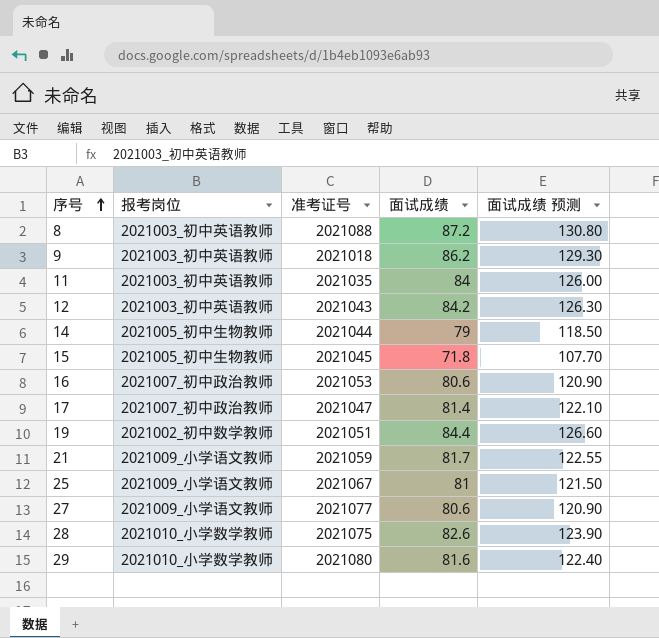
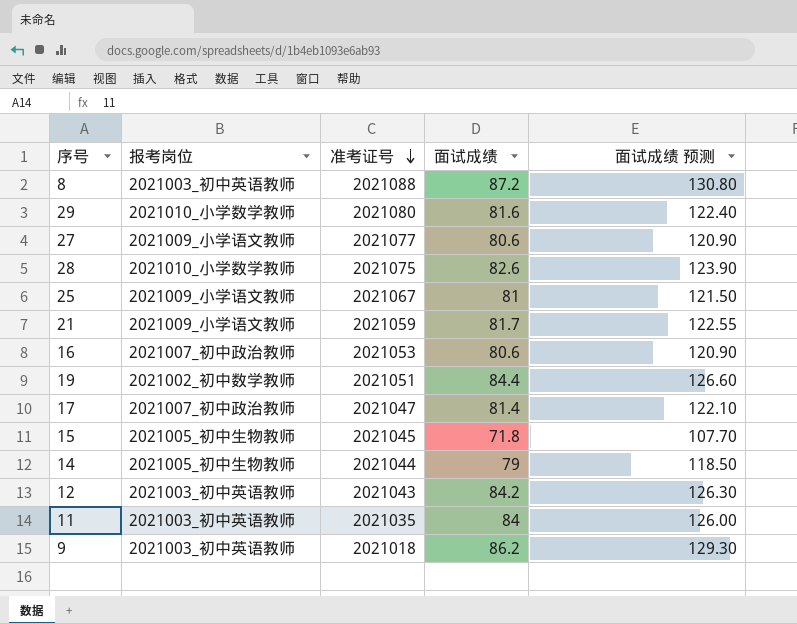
row order: 序号 ascending -> 准考证号 descending

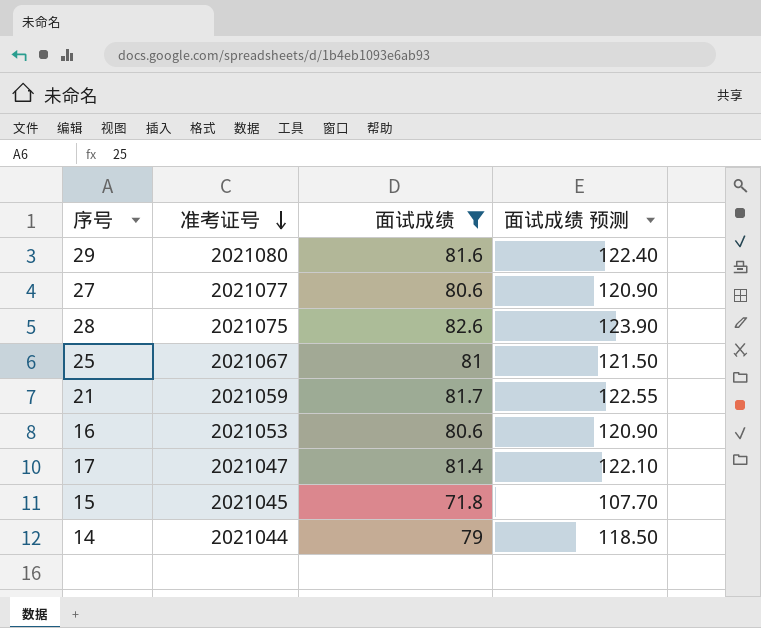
filter: none -> 面试成绩 <= 82.6
column 报考岗位 | position: 2 -> none

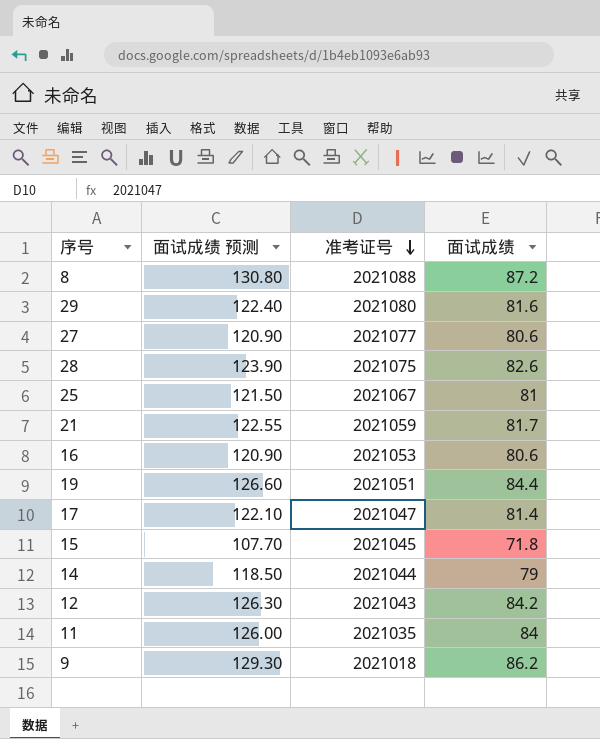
filter: 面试成绩 <= 82.6 -> none
column 面试成绩 预测 | position: 4 -> 2

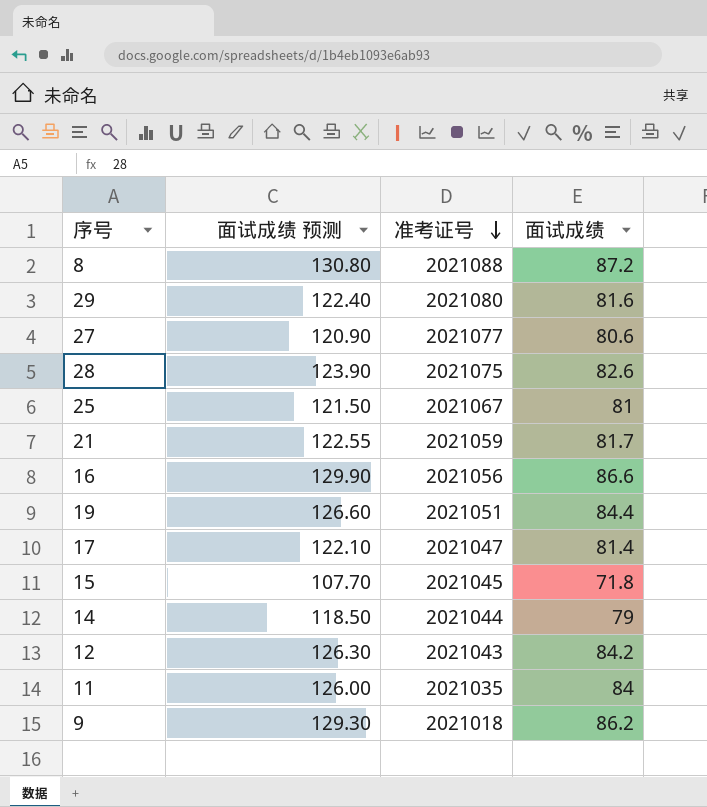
16 | 面试成绩 预测: 120.90 -> 129.90
16 | 准考证号: 2021053 -> 2021056
16 | 面试成绩: 80.6 -> 86.6

